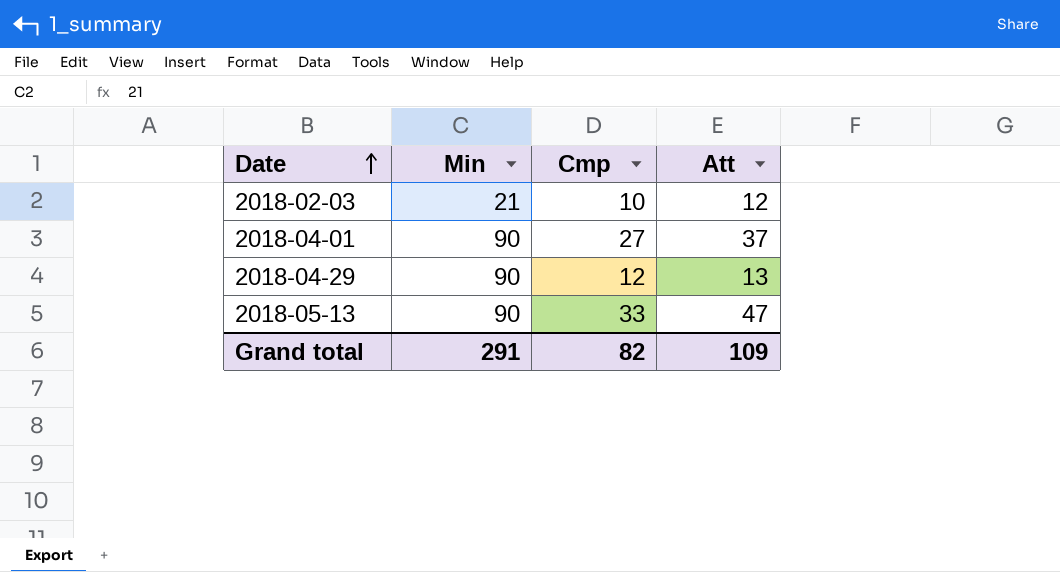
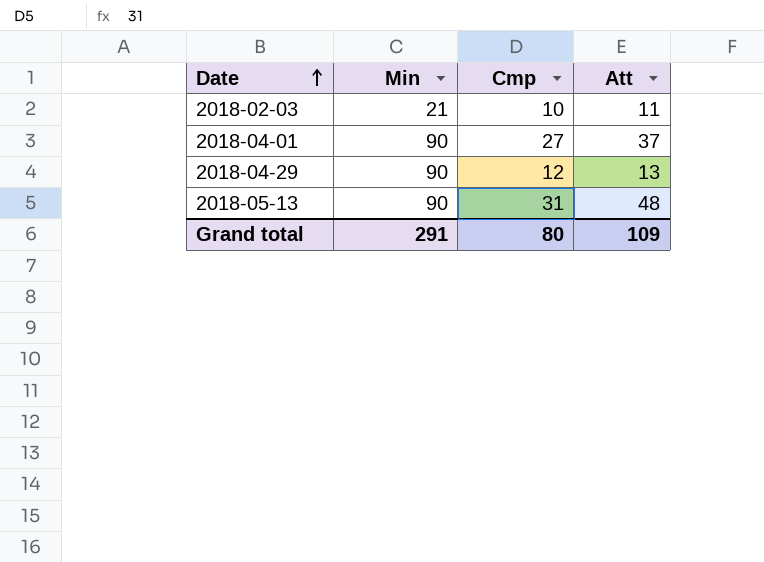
2018-02-03 | Att: 12 -> 11
2018-05-13 | Cmp: 33 -> 31
2018-05-13 | Att: 47 -> 48
Grand total | Cmp: 82 -> 80

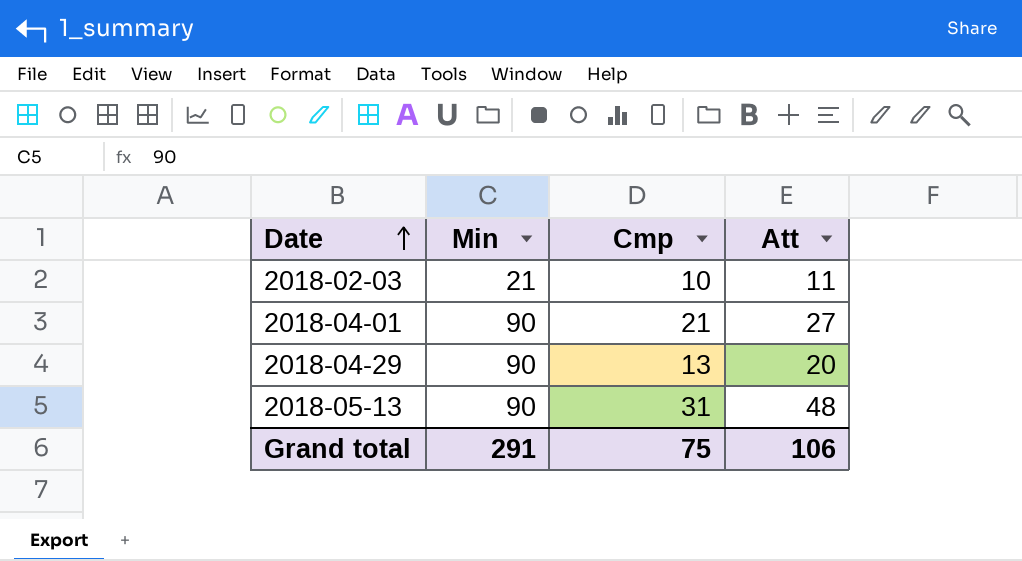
2018-04-01 | Cmp: 27 -> 21
2018-04-01 | Att: 37 -> 27
2018-04-29 | Cmp: 12 -> 13
2018-04-29 | Att: 13 -> 20
Grand total | Cmp: 80 -> 75
Grand total | Att: 109 -> 106

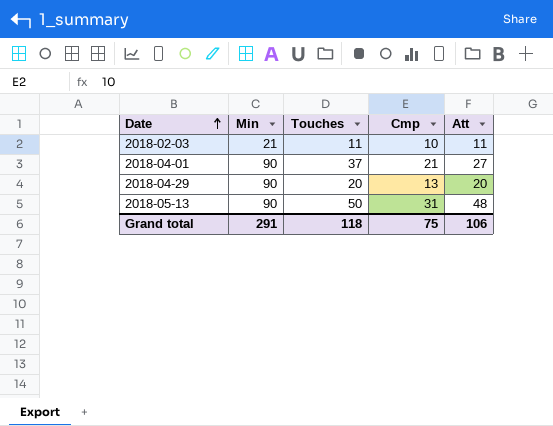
column Touches | position: none -> 3

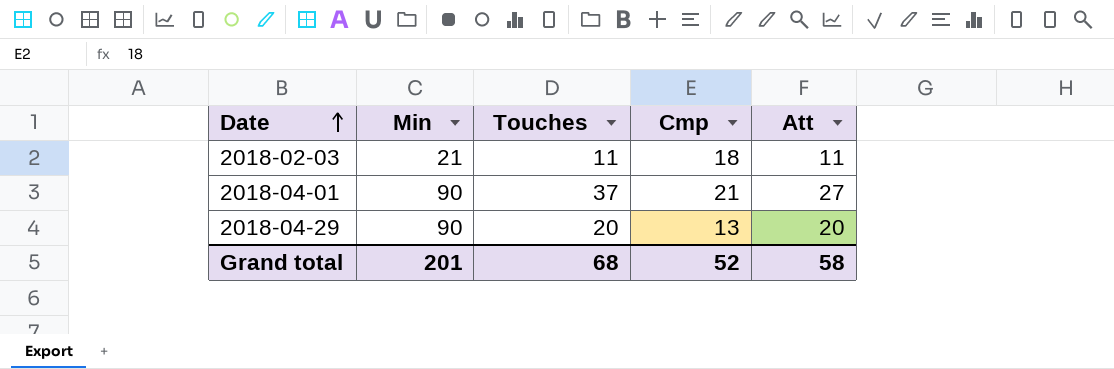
row 2018-05-13: 90 | 50 | 31 | 48 -> none
2018-02-03 | Cmp: 10 -> 18
Grand total | Min: 291 -> 201
Grand total | Touches: 118 -> 68
Grand total | Cmp: 75 -> 52
Grand total | Att: 106 -> 58

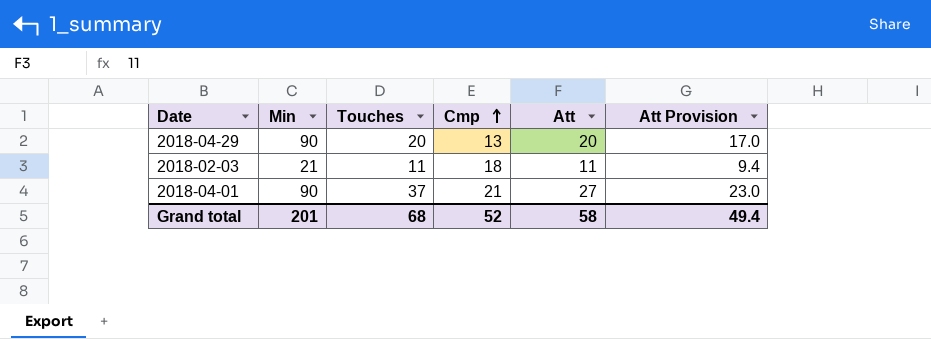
row order: Date ascending -> Cmp ascending
column Att Provision | formula: none -> [Att] * 0.85

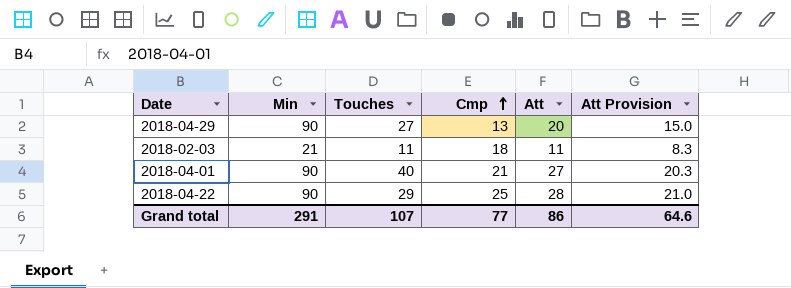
column Att Provision | formula: [Att] * 0.85 -> [Att] * 0.75
2018-04-29 | Touches: 20 -> 27
2018-04-01 | Touches: 37 -> 40
row 2018-04-22: none -> 90 | 29 | 25 | 28 | 21.0
Grand total | Min: 201 -> 291
Grand total | Touches: 68 -> 107
Grand total | Cmp: 52 -> 77
Grand total | Att: 58 -> 86
Grand total | Att Provision: 49.4 -> 64.6

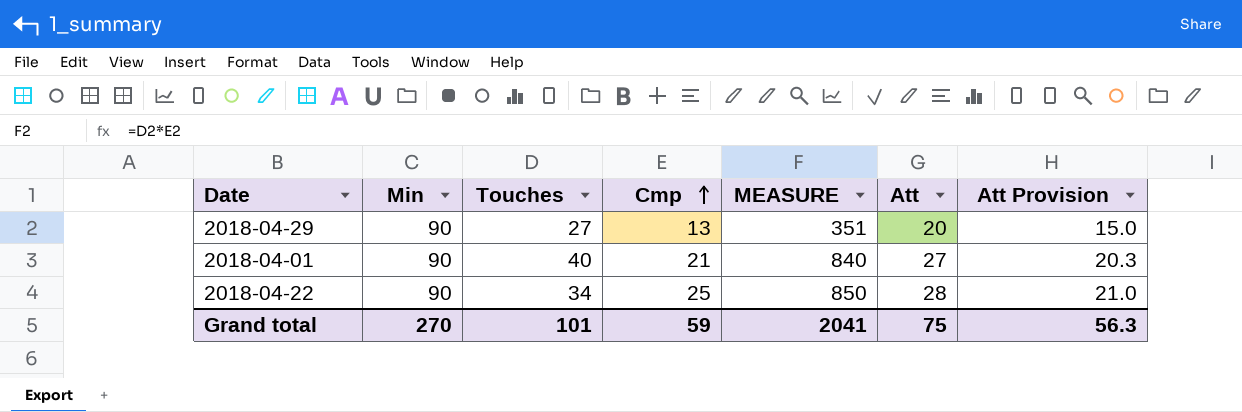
column MEASURE | formula: none -> [Touches] * [Cmp]
row 2018-02-03: 21 | 11 | 18 | 11 | 8.3 -> none
2018-04-22 | Touches: 29 -> 34
Grand total | Min: 291 -> 270
Grand total | Touches: 107 -> 101
Grand total | Cmp: 77 -> 59
Grand total | Att: 86 -> 75
Grand total | Att Provision: 64.6 -> 56.3

